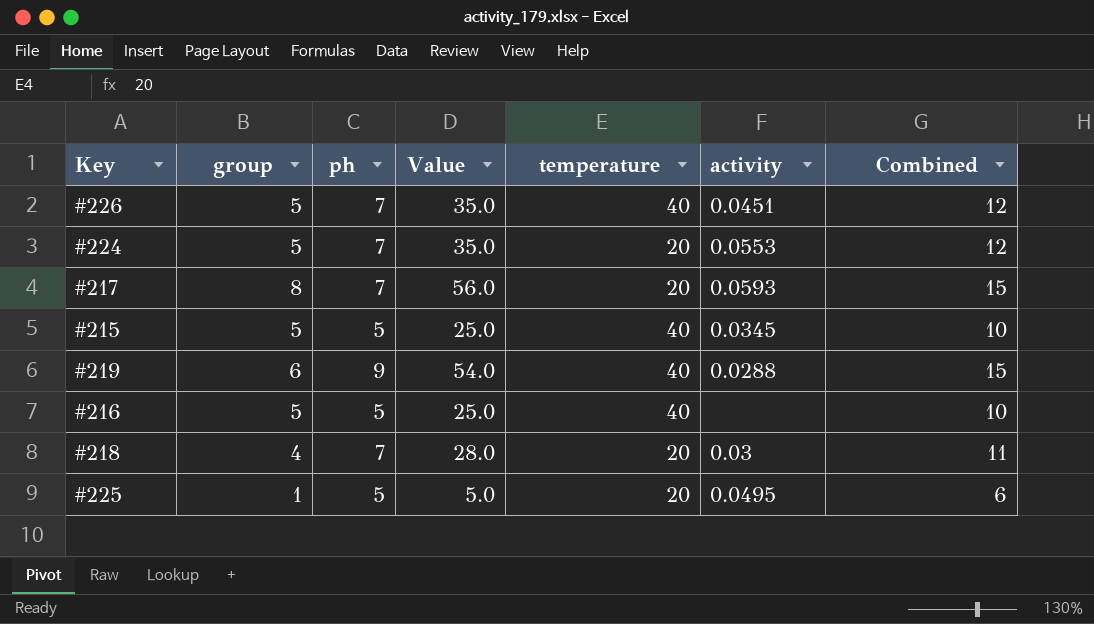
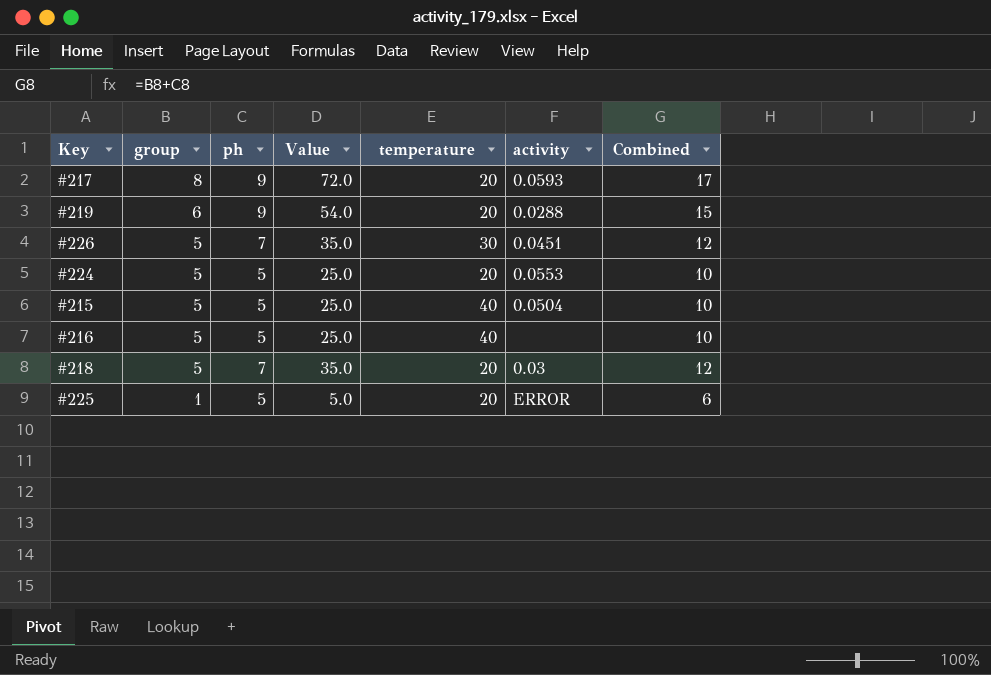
row order: none -> group descending
#217 | ph: 7 -> 9
#217 | Value: 56.0 -> 72.0
#217 | Combined: 15 -> 17
#219 | temperature: 40 -> 20
#226 | temperature: 40 -> 30
#224 | ph: 7 -> 5
#224 | Value: 35.0 -> 25.0
#224 | Combined: 12 -> 10
#215 | activity: 0.0345 -> 0.0504
#218 | group: 4 -> 5
#218 | Value: 28.0 -> 35.0
#218 | Combined: 11 -> 12
#225 | activity: 0.0495 -> ERROR

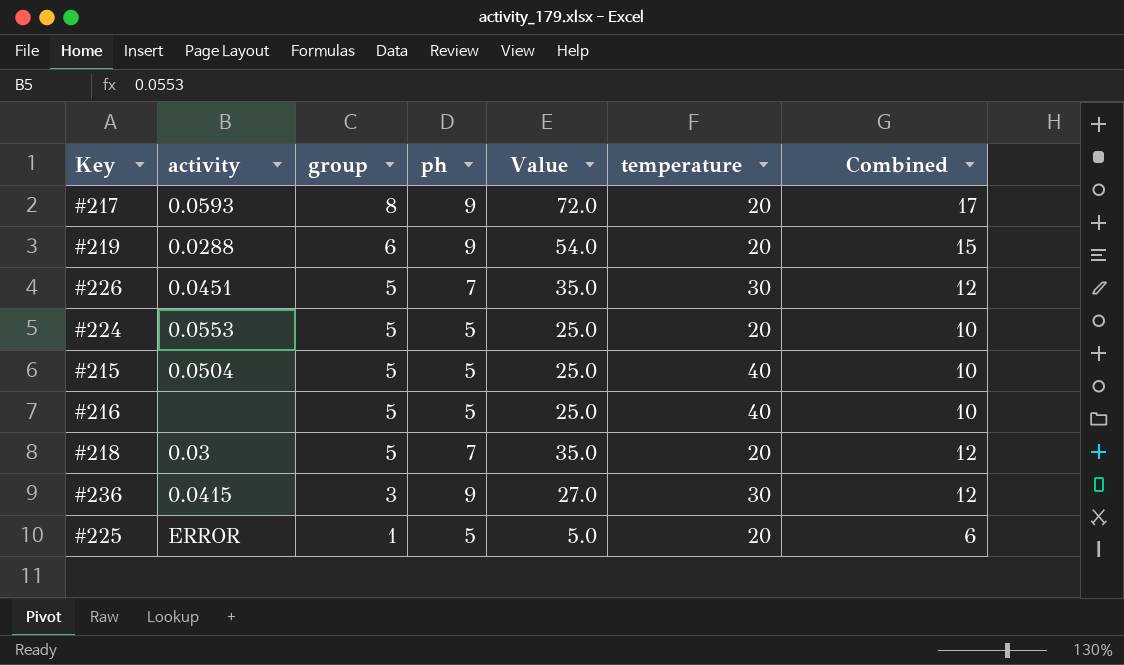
column activity | position: 6 -> 2
row #236: none -> 0.0415 | 3 | 9 | 27.0 | 30 | 12

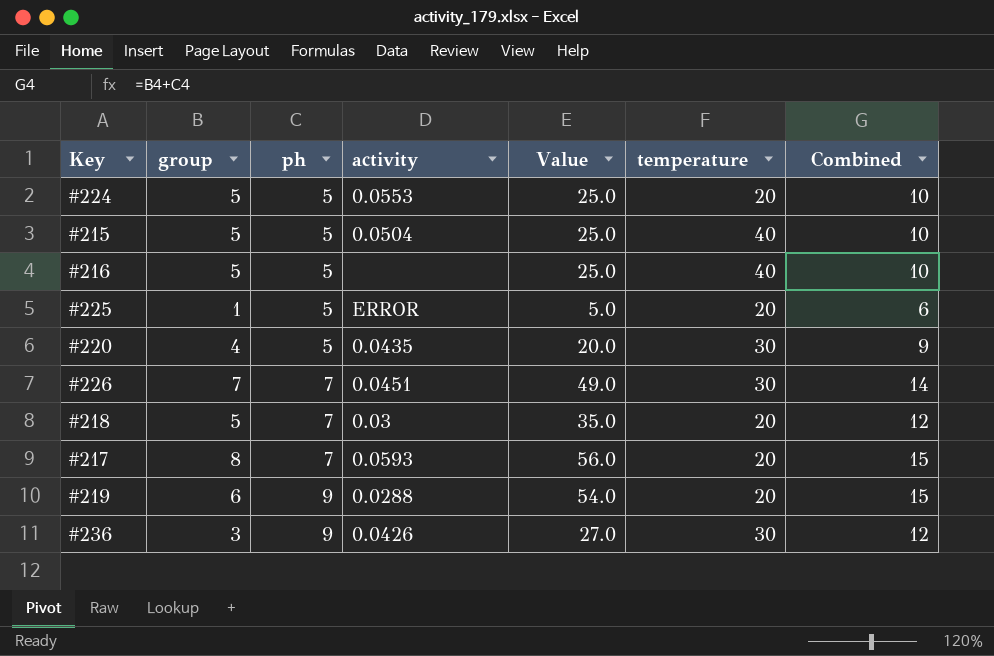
row order: group descending -> ph ascending
column activity | position: 2 -> 4
row #220: none -> 4 | 5 | 0.0435 | 20.0 | 30 | 9
#226 | group: 5 -> 7
#226 | Value: 35.0 -> 49.0
#226 | Combined: 12 -> 14
#217 | ph: 9 -> 7
#217 | Value: 72.0 -> 56.0
#217 | Combined: 17 -> 15
#236 | activity: 0.0415 -> 0.0426

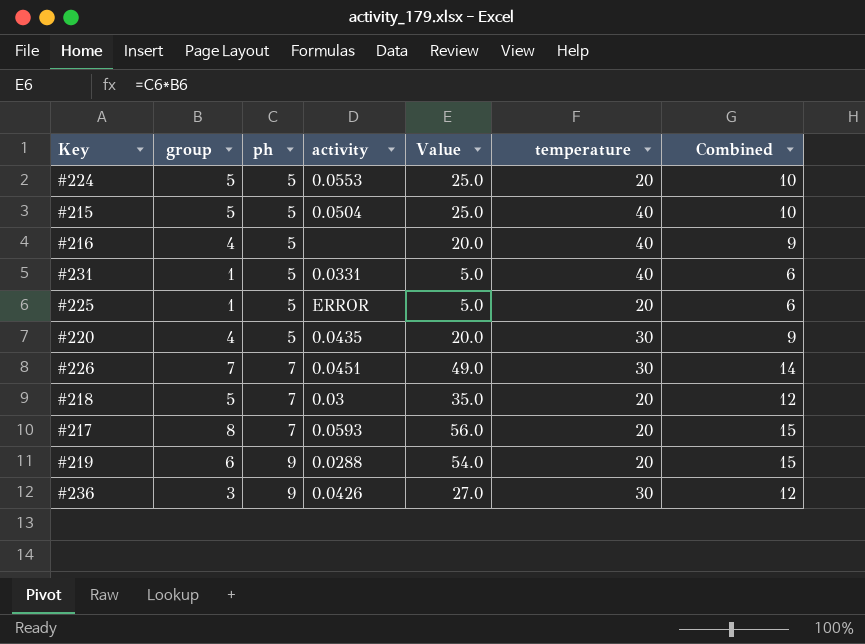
#216 | group: 5 -> 4
#216 | Value: 25.0 -> 20.0
#216 | Combined: 10 -> 9
row #231: none -> 1 | 5 | 0.0331 | 5.0 | 40 | 6

